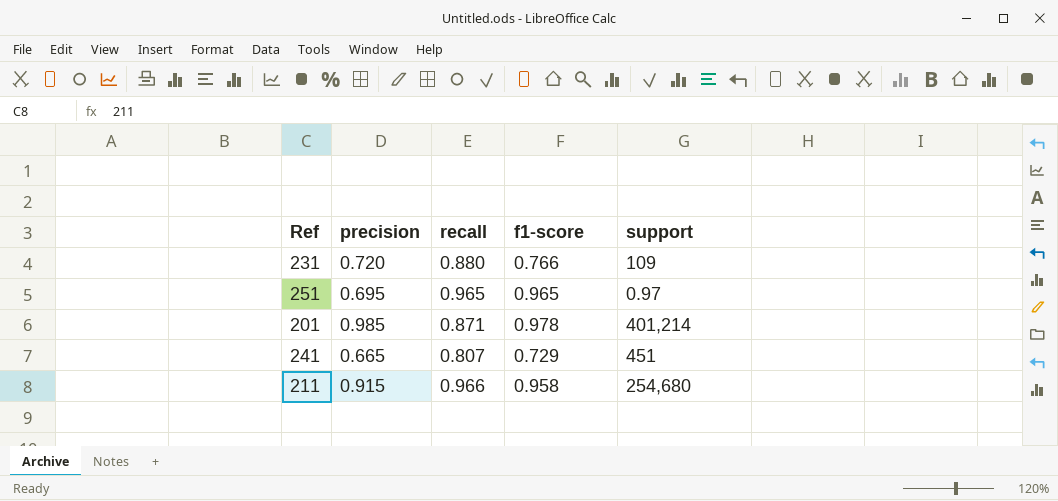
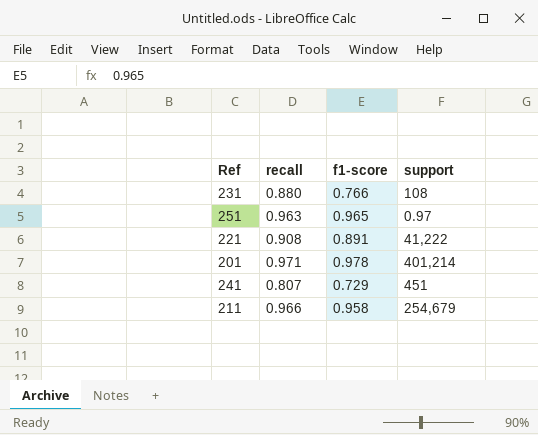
column precision | position: 2 -> none
231 | support: 109 -> 108
251 | recall: 0.965 -> 0.963
row 221: none -> 0.908 | 0.891 | 41,222
201 | recall: 0.871 -> 0.971
211 | support: 254,680 -> 254,679

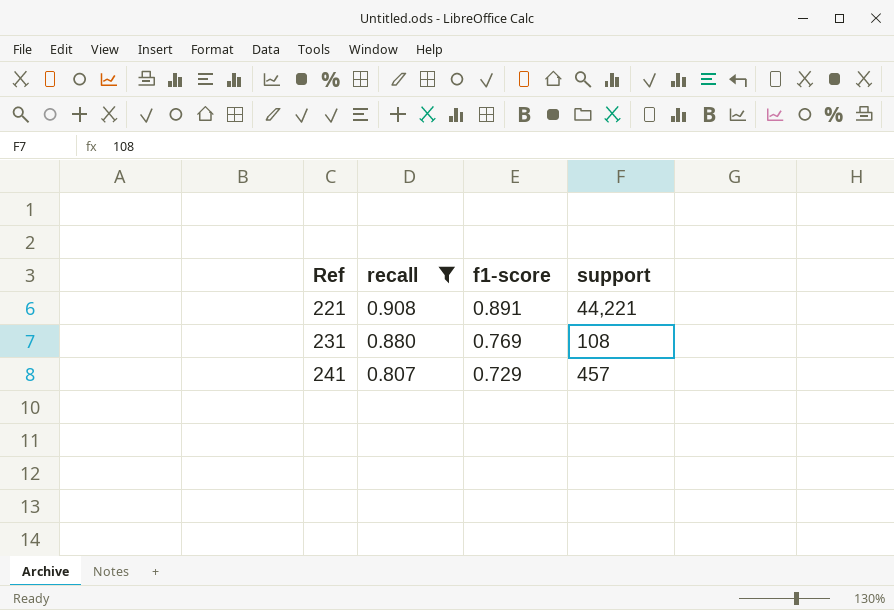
filter: none -> recall <= 0.908
row order: none -> Ref ascending
221 | support: 41,222 -> 44,221
231 | f1-score: 0.766 -> 0.769
241 | support: 451 -> 457

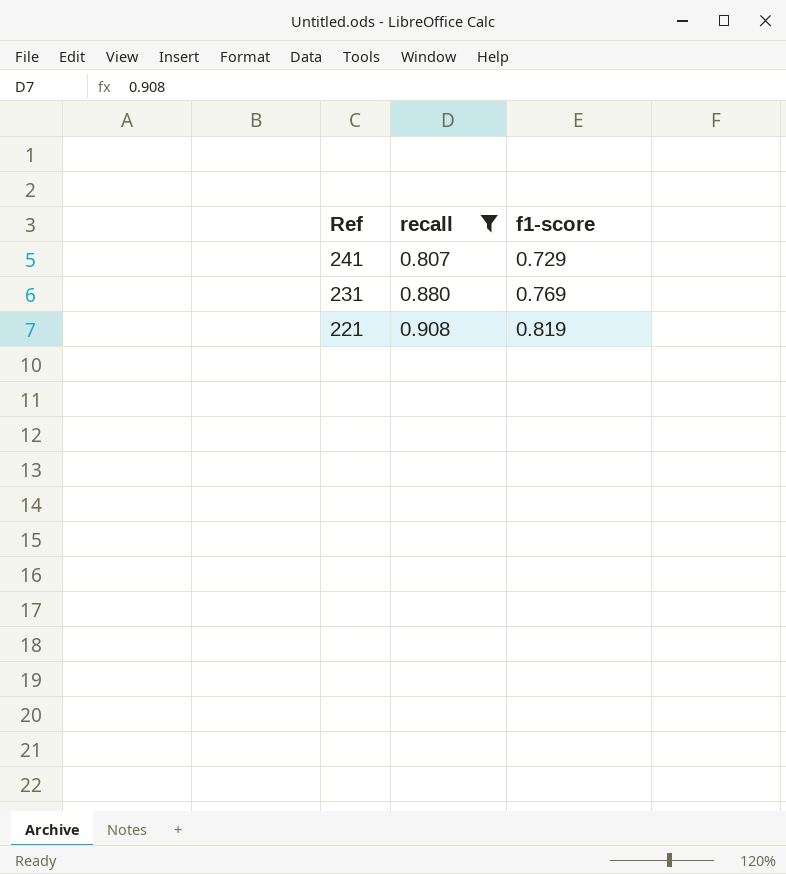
row order: Ref ascending -> Ref descending
column support | position: 4 -> none
221 | f1-score: 0.891 -> 0.819

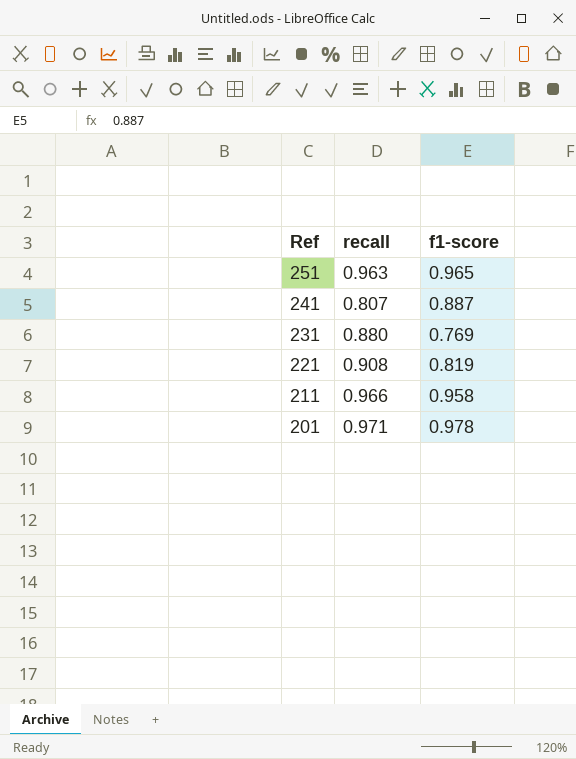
filter: recall <= 0.908 -> none
241 | f1-score: 0.729 -> 0.887

